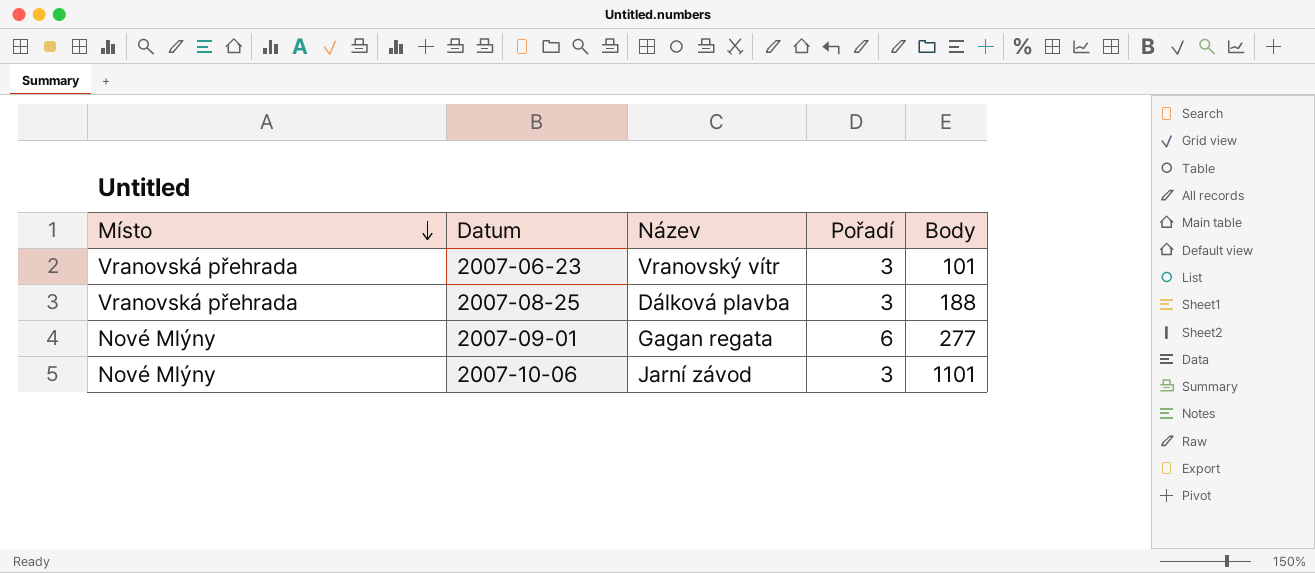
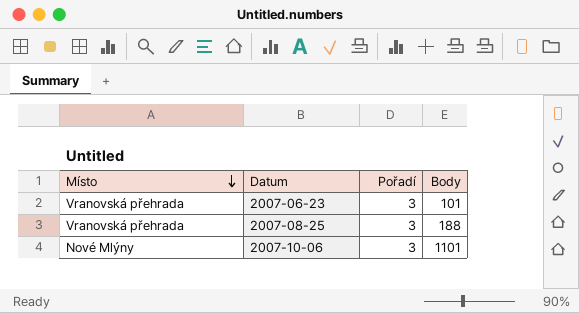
column Název | position: 3 -> none
row 2007-09-01: Nové Mlýny | Gagan regata | 6 | 277 -> none

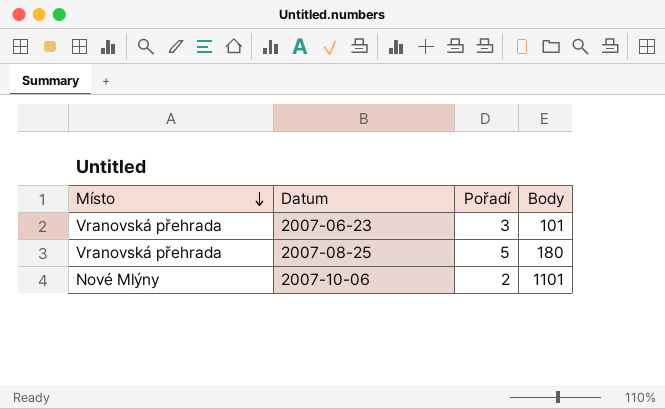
2007-08-25 | Pořadí: 3 -> 5
2007-08-25 | Body: 188 -> 180
2007-10-06 | Pořadí: 3 -> 2

